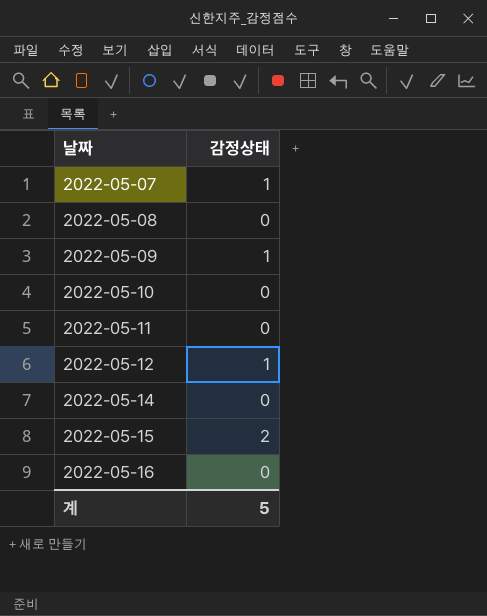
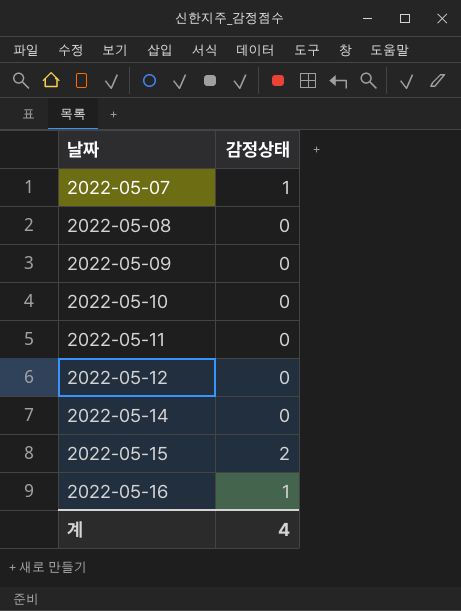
2022-05-09 | 감정상태: 1 -> 0
2022-05-12 | 감정상태: 1 -> 0
2022-05-16 | 감정상태: 0 -> 1
계 | 감정상태: 5 -> 4

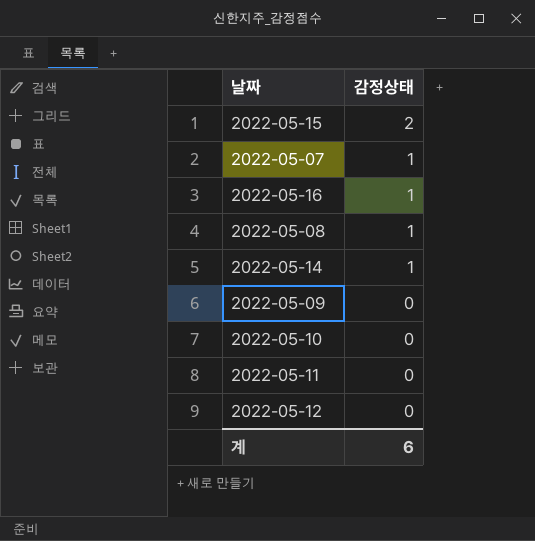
row order: 날짜 ascending -> 감정상태 descending
2022-05-08 | 감정상태: 0 -> 1
2022-05-14 | 감정상태: 0 -> 1
계 | 감정상태: 4 -> 6

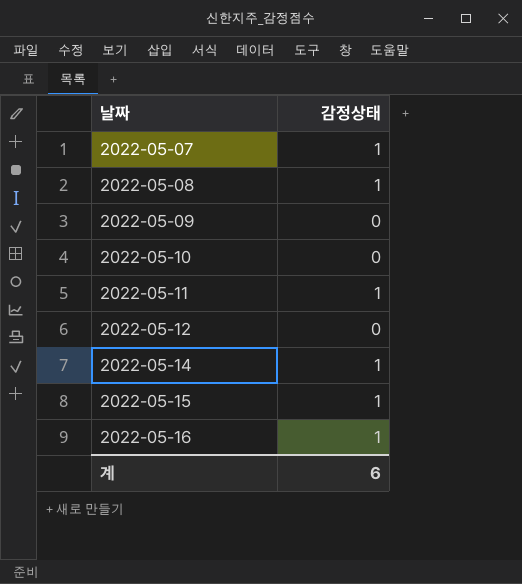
row order: 감정상태 descending -> 날짜 ascending
2022-05-11 | 감정상태: 0 -> 1
2022-05-15 | 감정상태: 2 -> 1

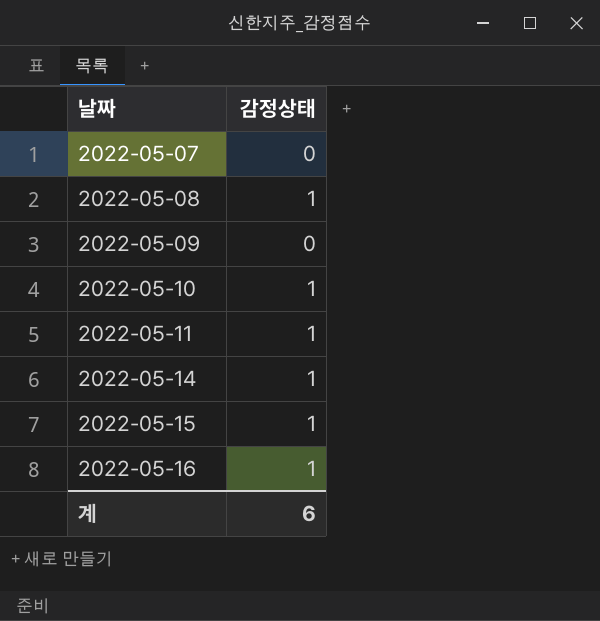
row 2022-05-12: 0 -> none
2022-05-07 | 감정상태: 1 -> 0
2022-05-10 | 감정상태: 0 -> 1

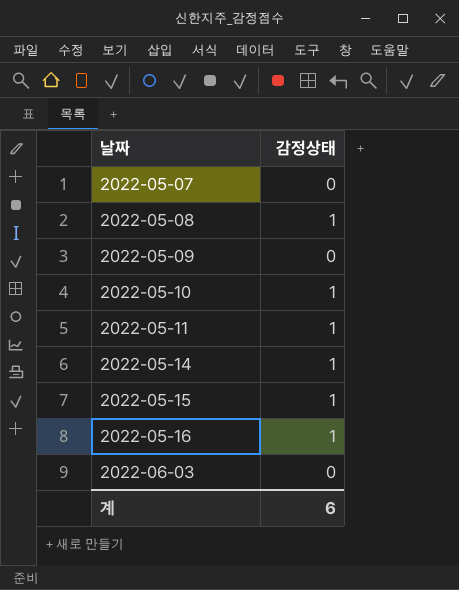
row 2022-06-03: none -> 0

